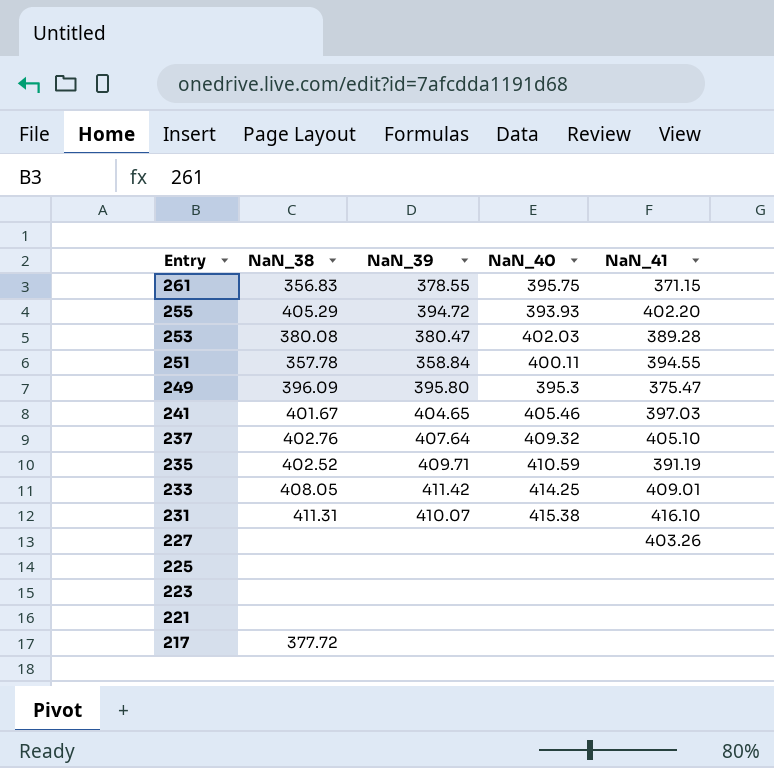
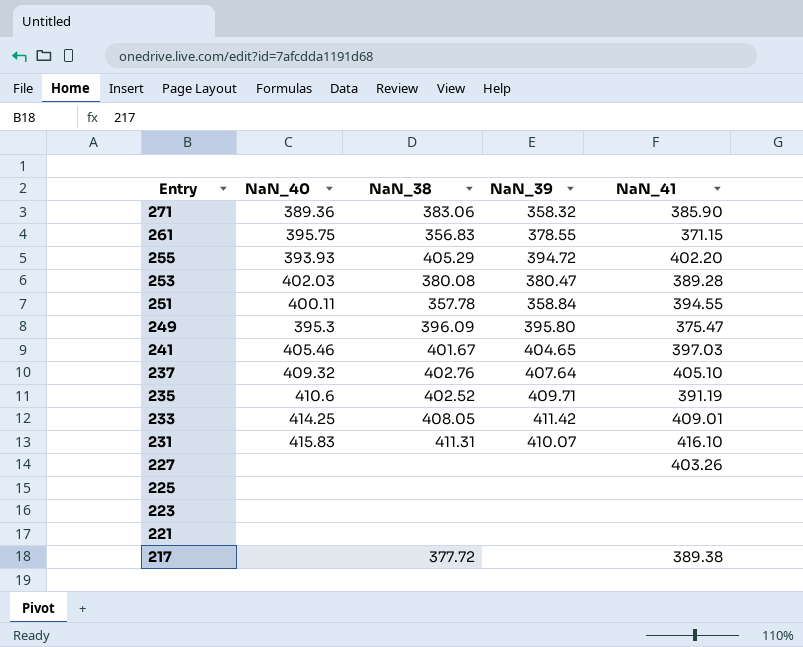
column NaN_40 | position: 4 -> 2
row 271: none -> 389.36 | 383.06 | 358.32 | 385.90
235 | NaN_40: 410.59 -> 410.6
231 | NaN_40: 415.38 -> 415.83
217 | NaN_41: none -> 389.38

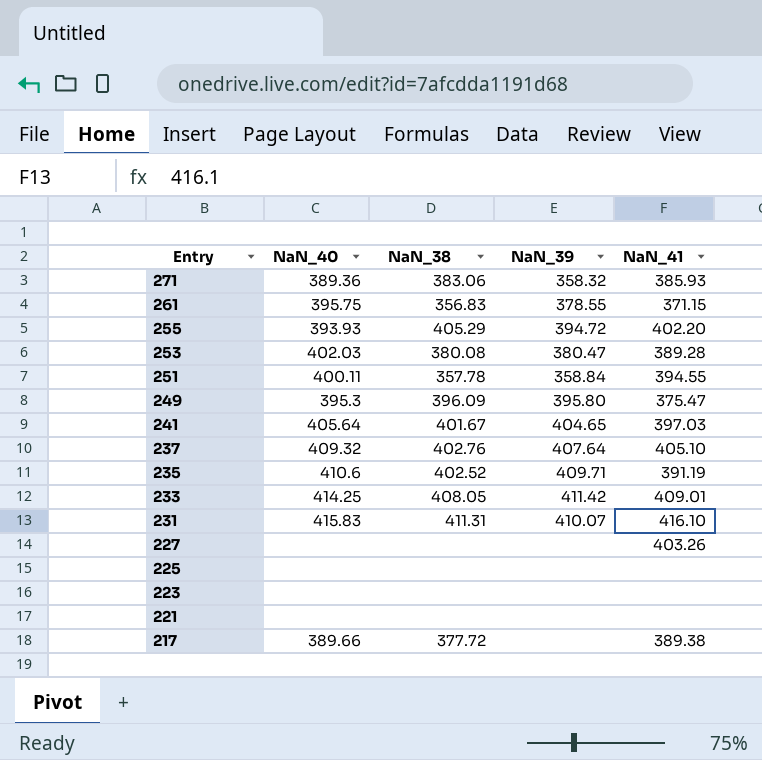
271 | NaN_41: 385.90 -> 385.93
241 | NaN_40: 405.46 -> 405.64
217 | NaN_40: none -> 389.66

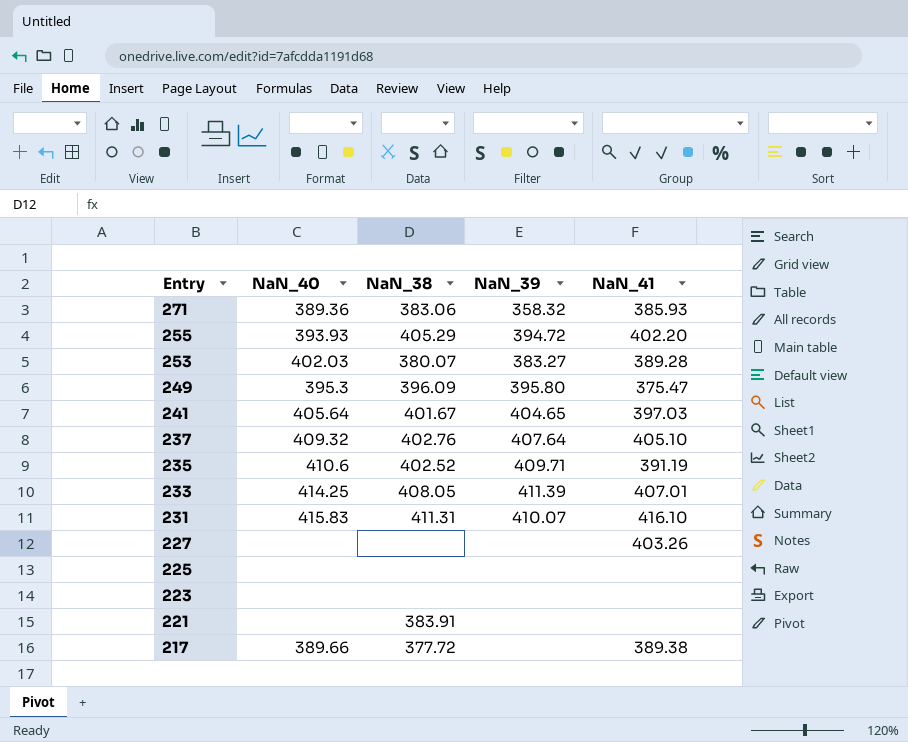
row 261: 395.75 | 356.83 | 378.55 | 371.15 -> none
row 251: 400.11 | 357.78 | 358.84 | 394.55 -> none
253 | NaN_38: 380.08 -> 380.07
253 | NaN_39: 380.47 -> 383.27
233 | NaN_39: 411.42 -> 411.39
233 | NaN_41: 409.01 -> 407.01
221 | NaN_38: none -> 383.91

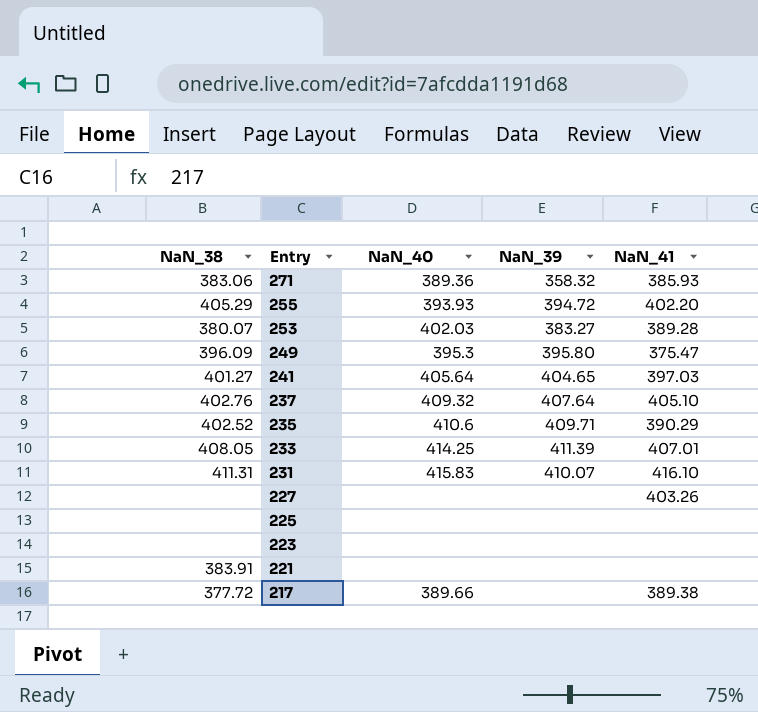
column NaN_38 | position: 3 -> 1
241 | NaN_38: 401.67 -> 401.27
235 | NaN_41: 391.19 -> 390.29

